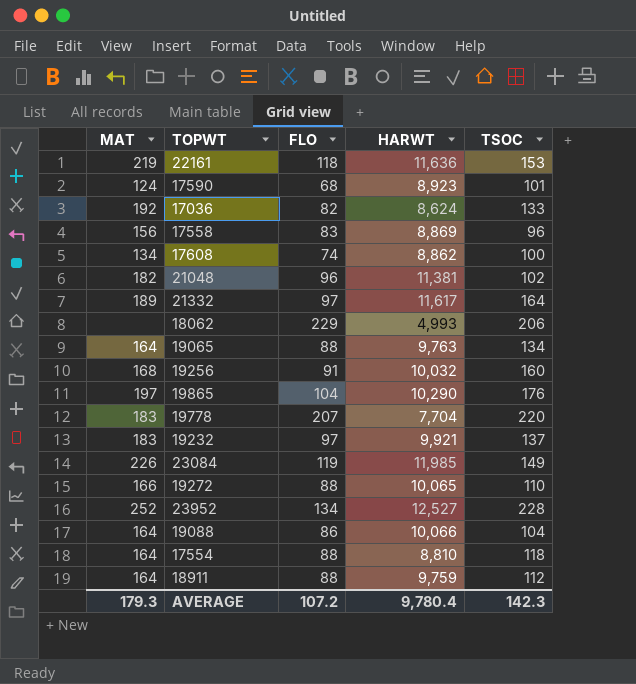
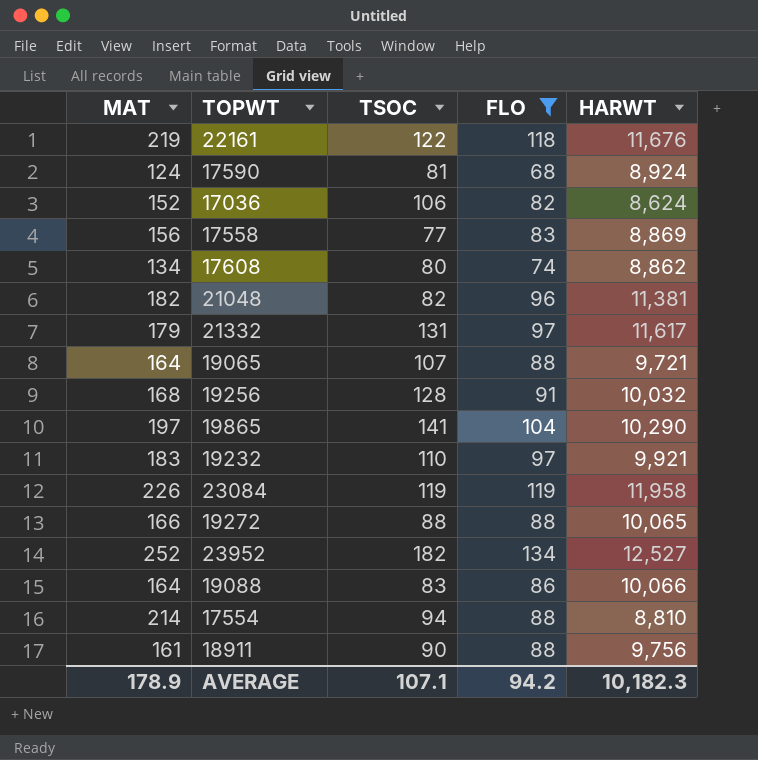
filter: none -> FLO <= 134
column TSOC | position: 5 -> 3
22161 | TSOC: 153 -> 122
22161 | HARWT: 11,636 -> 11,676
17590 | TSOC: 101 -> 81
17590 | HARWT: 8,923 -> 8,924
17036 | MAT: 192 -> 152
17036 | TSOC: 133 -> 106
17558 | TSOC: 96 -> 77
17608 | TSOC: 100 -> 80
21048 | TSOC: 102 -> 82
21332 | MAT: 189 -> 179
21332 | TSOC: 164 -> 131
19065 | TSOC: 134 -> 107
19065 | HARWT: 9,763 -> 9,721
19256 | TSOC: 160 -> 128
19865 | TSOC: 176 -> 141
19232 | TSOC: 137 -> 110
23084 | TSOC: 149 -> 119
23084 | HARWT: 11,985 -> 11,958
19272 | TSOC: 110 -> 88
23952 | TSOC: 228 -> 182
19088 | TSOC: 104 -> 83
17554 | MAT: 164 -> 214
17554 | TSOC: 118 -> 94
18911 | MAT: 164 -> 161
18911 | TSOC: 112 -> 90
18911 | HARWT: 9,759 -> 9,756
AVERAGE | MAT: 179.3 -> 178.9
AVERAGE | TSOC: 142.3 -> 107.1
AVERAGE | FLO: 107.2 -> 94.2
AVERAGE | HARWT: 9,780.4 -> 10,182.3

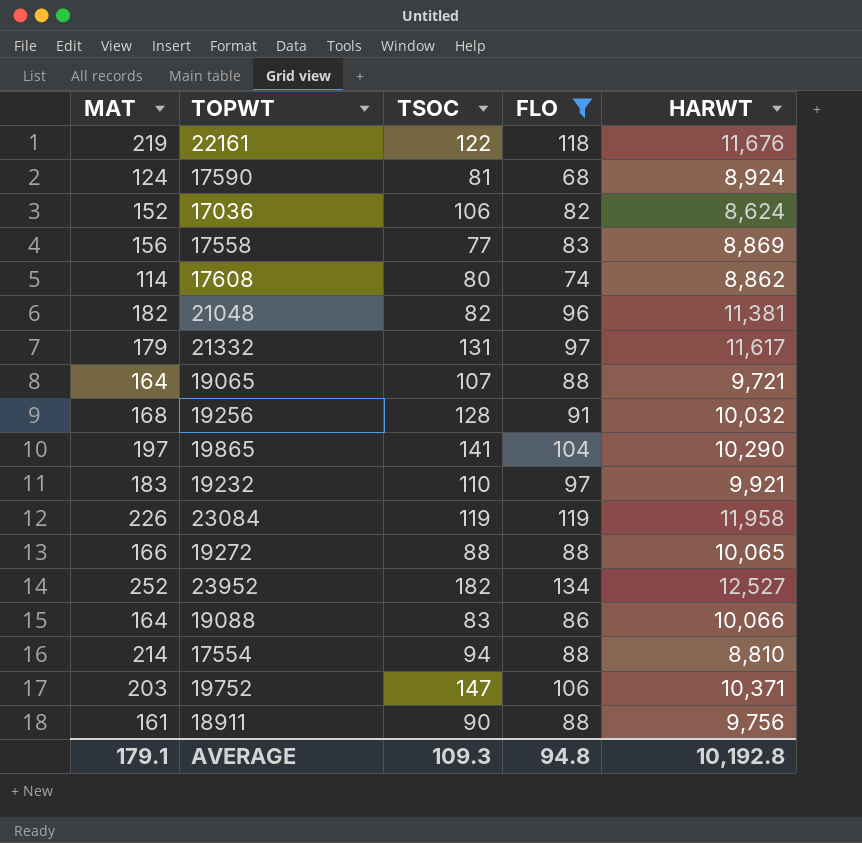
17608 | MAT: 134 -> 114
row 19752: none -> 203 | 147 | 106 | 10,371
AVERAGE | MAT: 178.9 -> 179.1
AVERAGE | TSOC: 107.1 -> 109.3
AVERAGE | FLO: 94.2 -> 94.8
AVERAGE | HARWT: 10,182.3 -> 10,192.8

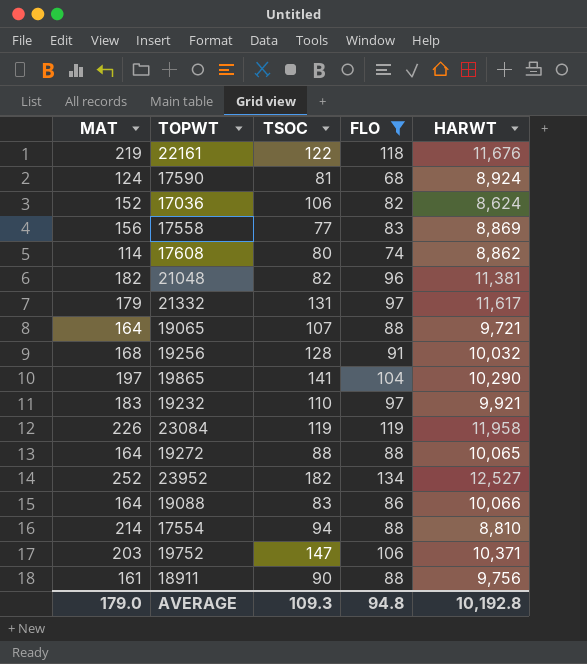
19272 | MAT: 166 -> 164
AVERAGE | MAT: 179.1 -> 179.0

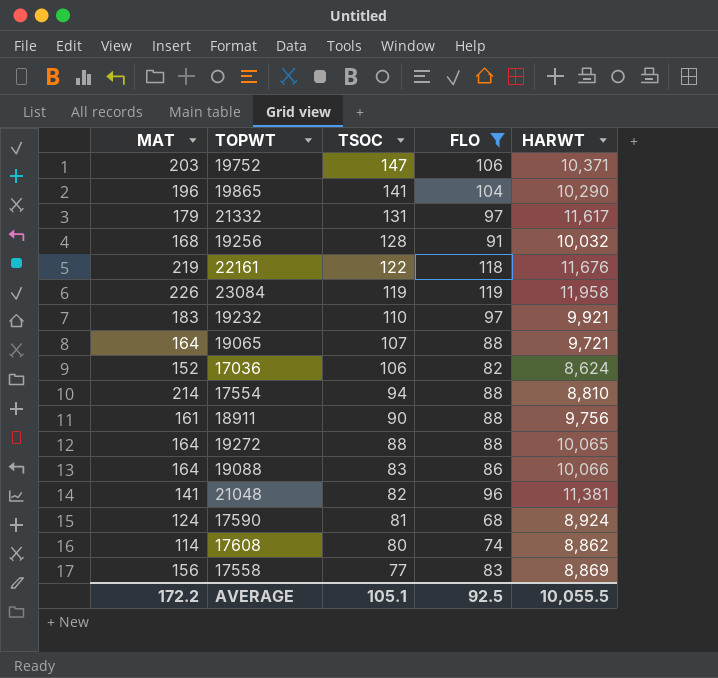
row order: none -> TSOC descending
row 23952: 252 | 182 | 134 | 12,527 -> none
19865 | MAT: 197 -> 196
21048 | MAT: 182 -> 141
AVERAGE | MAT: 179.0 -> 172.2
AVERAGE | TSOC: 109.3 -> 105.1
AVERAGE | FLO: 94.8 -> 92.5
AVERAGE | HARWT: 10,192.8 -> 10,055.5

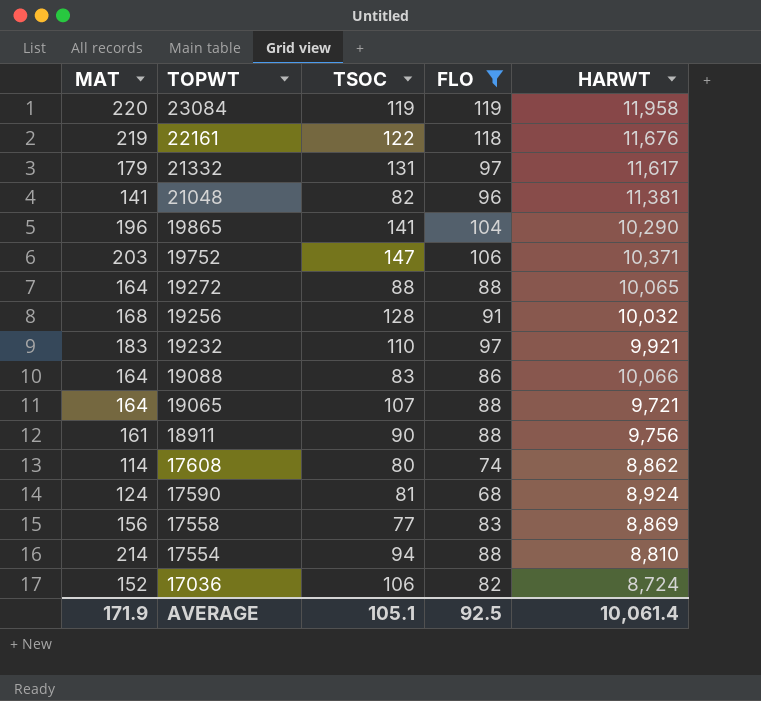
row order: TSOC descending -> TOPWT descending
23084 | MAT: 226 -> 220
17036 | HARWT: 8,624 -> 8,724
AVERAGE | MAT: 172.2 -> 171.9
AVERAGE | HARWT: 10,055.5 -> 10,061.4

